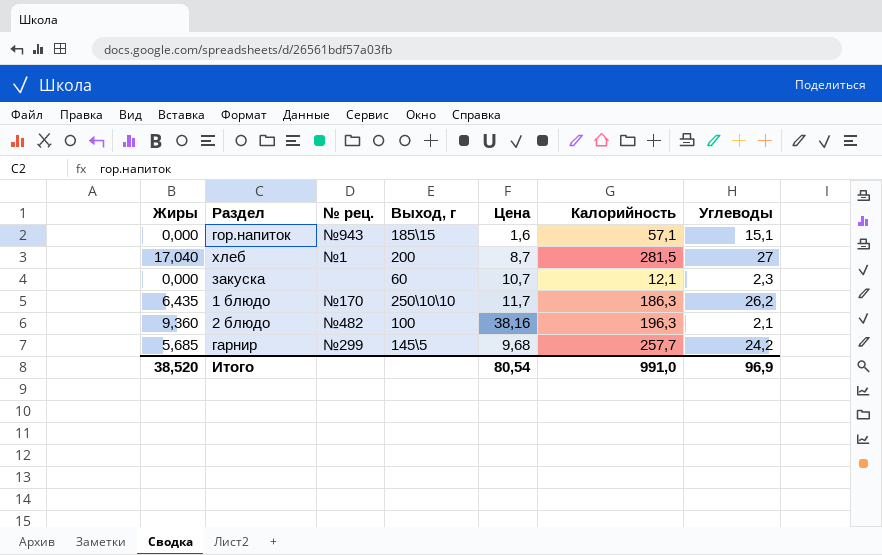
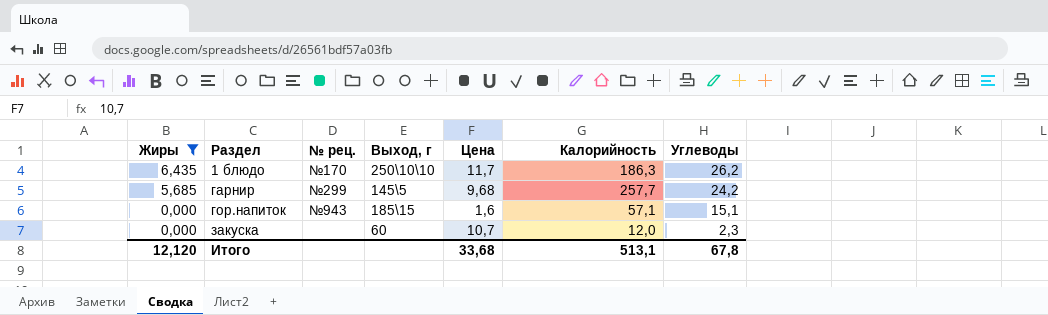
filter: none -> Жиры <= 6,435
row order: none -> Жиры descending
закуска | Калорийность: 12,1 -> 12,0
Итого | Жиры: 38,520 -> 12,120
Итого | Цена: 80,54 -> 33,68
Итого | Калорийность: 991,0 -> 513,1
Итого | Углеводы: 96,9 -> 67,8

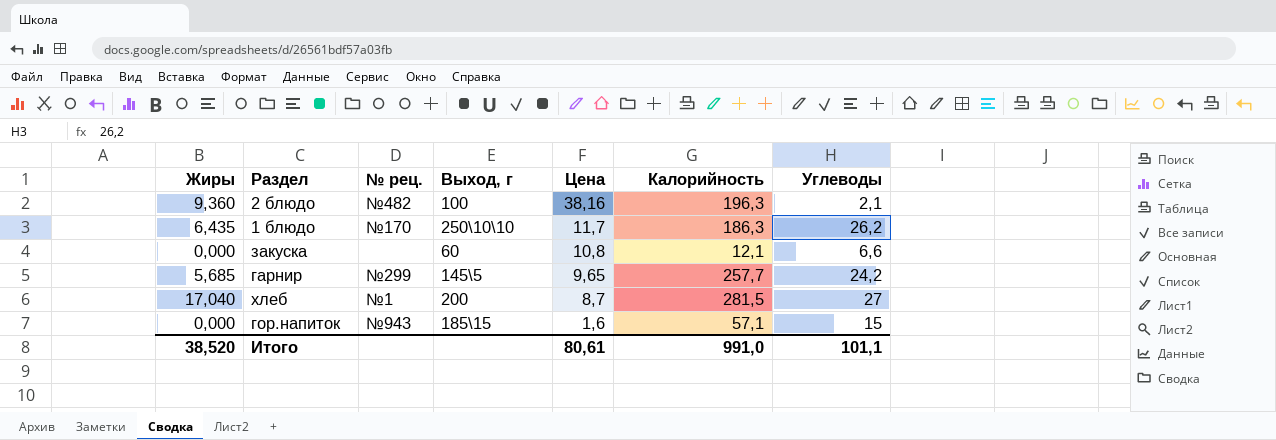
filter: Жиры <= 6,435 -> none
row order: Жиры descending -> Цена descending
закуска | Цена: 10,7 -> 10,8
закуска | Калорийность: 12,0 -> 12,1
закуска | Углеводы: 2,3 -> 6,6
гарнир | Цена: 9,68 -> 9,65
гор.напиток | Углеводы: 15,1 -> 15
Итого | Жиры: 12,120 -> 38,520
Итого | Цена: 33,68 -> 80,61
Итого | Калорийность: 513,1 -> 991,0
Итого | Углеводы: 67,8 -> 101,1

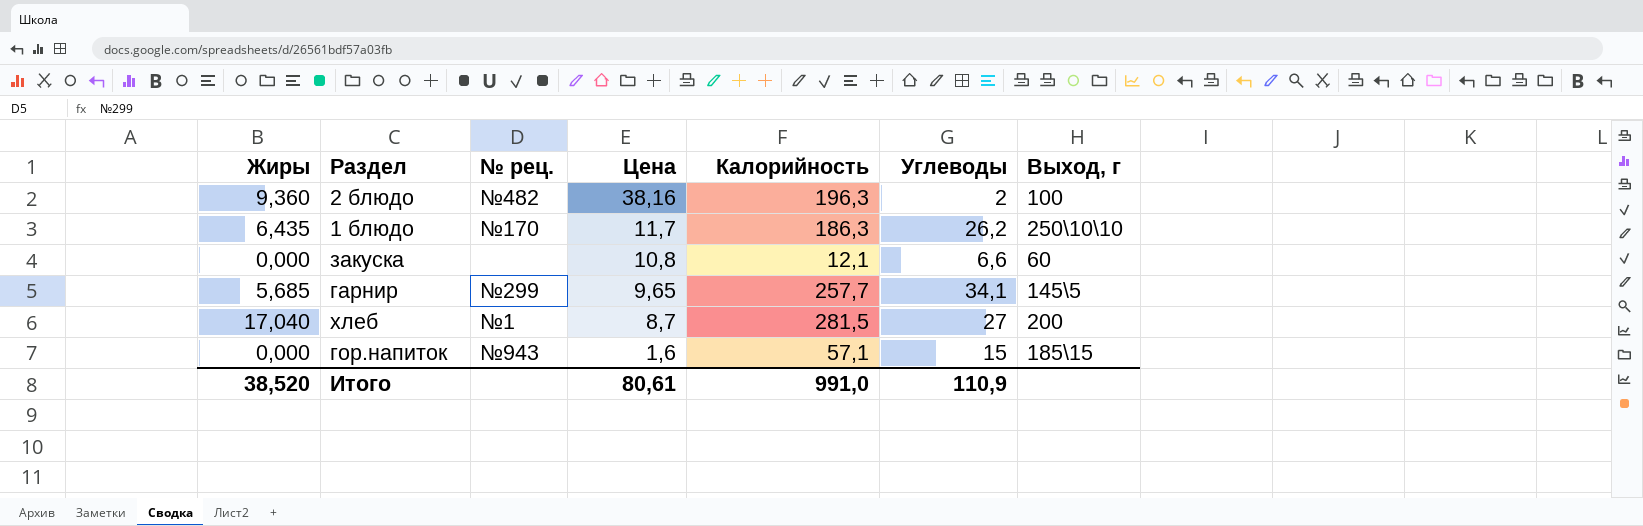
column Выход, г | position: 4 -> 7
2 блюдо | Углеводы: 2,1 -> 2
гарнир | Углеводы: 24,2 -> 34,1
Итого | Углеводы: 101,1 -> 110,9

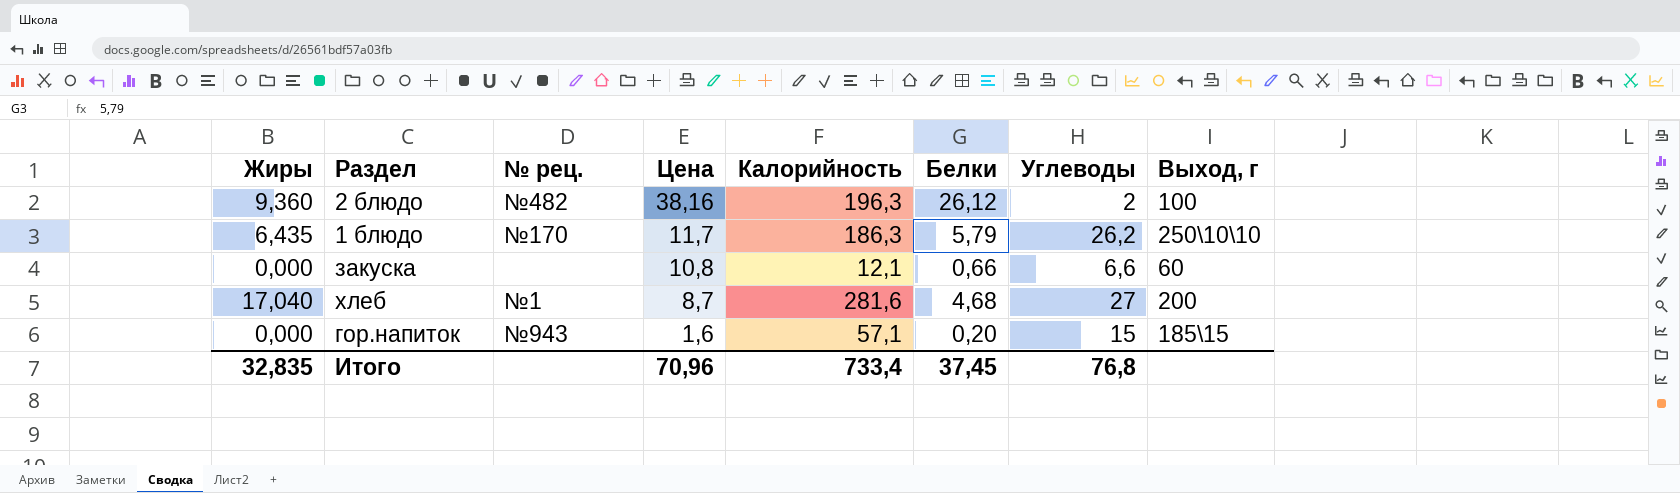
column Белки | position: none -> 6
row гарнир: 5,685 | №299 | 9,65 | 257,7 | 34,1 | 145\5 -> none
хлеб | Калорийность: 281,5 -> 281,6
Итого | Жиры: 38,520 -> 32,835
Итого | Цена: 80,61 -> 70,96
Итого | Калорийность: 991,0 -> 733,4
Итого | Углеводы: 110,9 -> 76,8

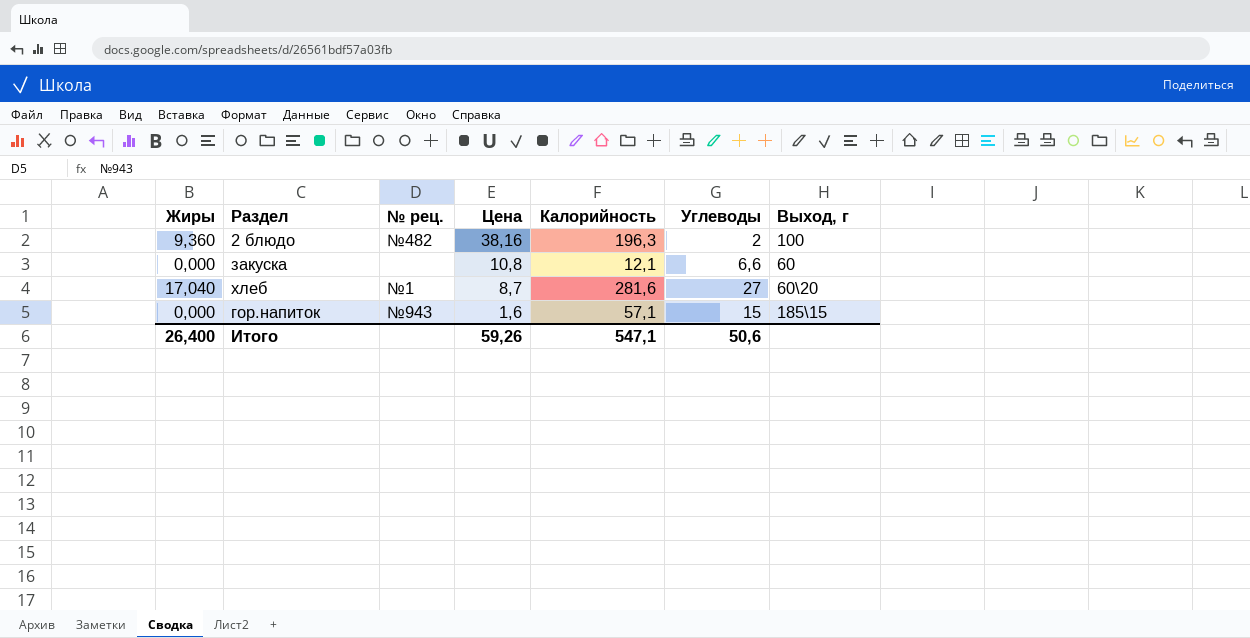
column Белки | position: 6 -> none
row 1 блюдо: 6,435 | №170 | 11,7 | 186,3 | 5,79 | 26,2 | 250\10\10 -> none
хлеб | Выход, г: 200 -> 60\20
Итого | Жиры: 32,835 -> 26,400
Итого | Цена: 70,96 -> 59,26
Итого | Калорийность: 733,4 -> 547,1
Итого | Углеводы: 76,8 -> 50,6

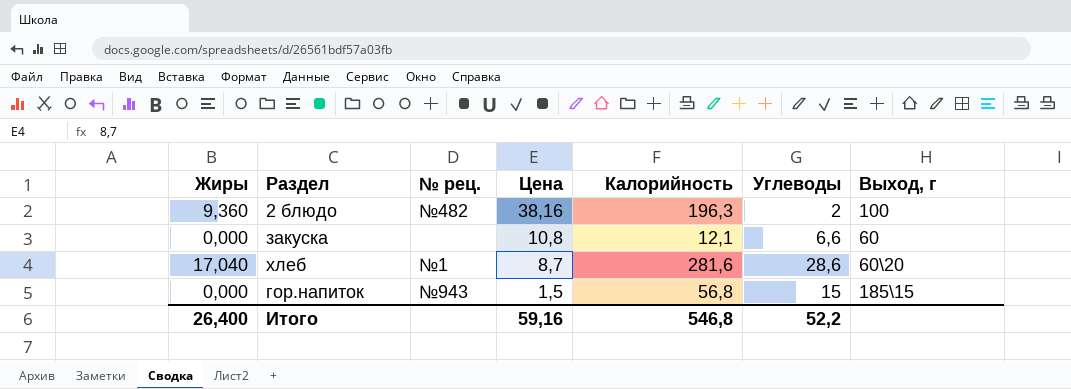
хлеб | Углеводы: 27 -> 28,6
гор.напиток | Цена: 1,6 -> 1,5
гор.напиток | Калорийность: 57,1 -> 56,8
Итого | Цена: 59,26 -> 59,16
Итого | Калорийность: 547,1 -> 546,8
Итого | Углеводы: 50,6 -> 52,2

